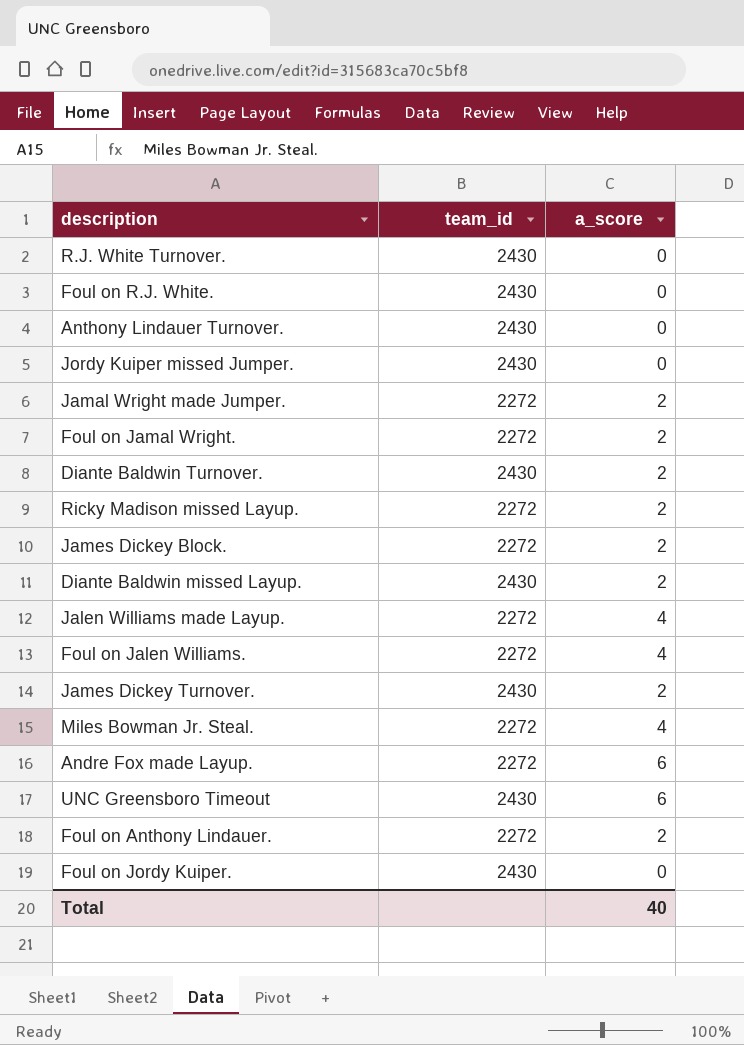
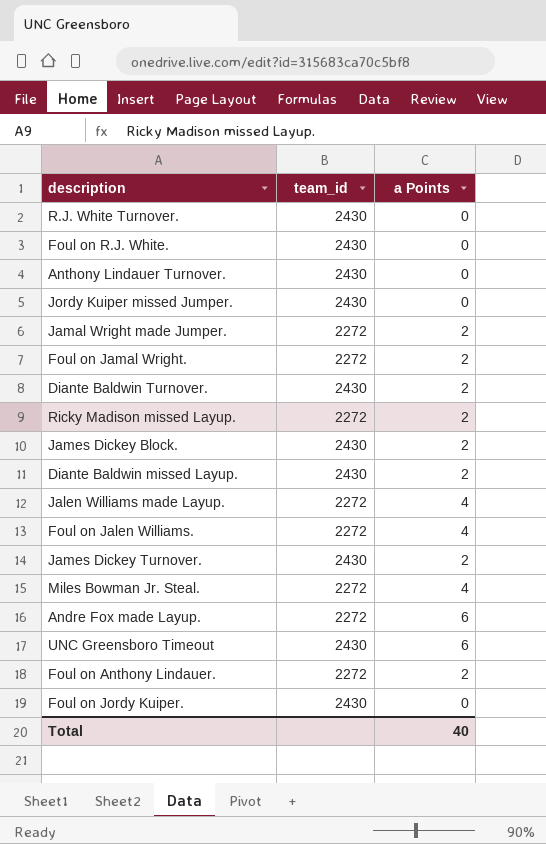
column name: a_score -> a Points
James Dickey Block. | team_id: 2272 -> 2430

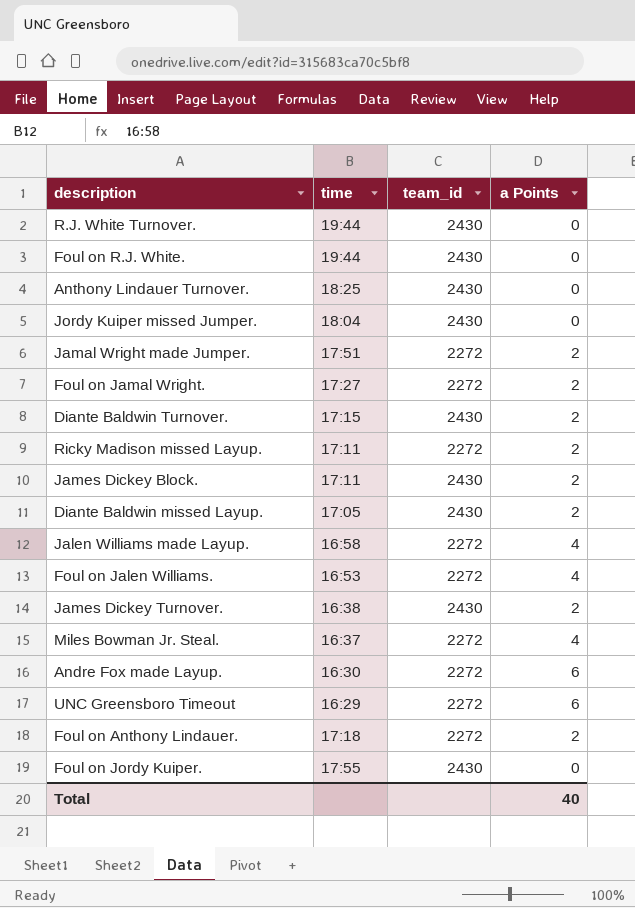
column time | position: none -> 2
UNC Greensboro Timeout | team_id: 2430 -> 2272

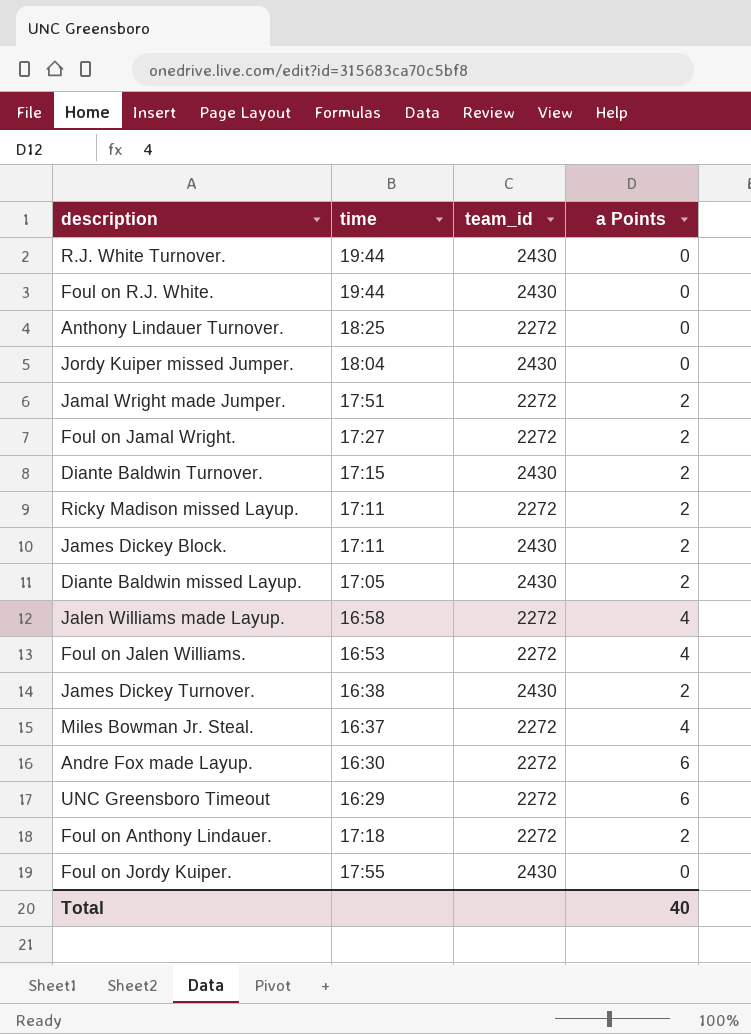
Anthony Lindauer Turnover. | team_id: 2430 -> 2272

